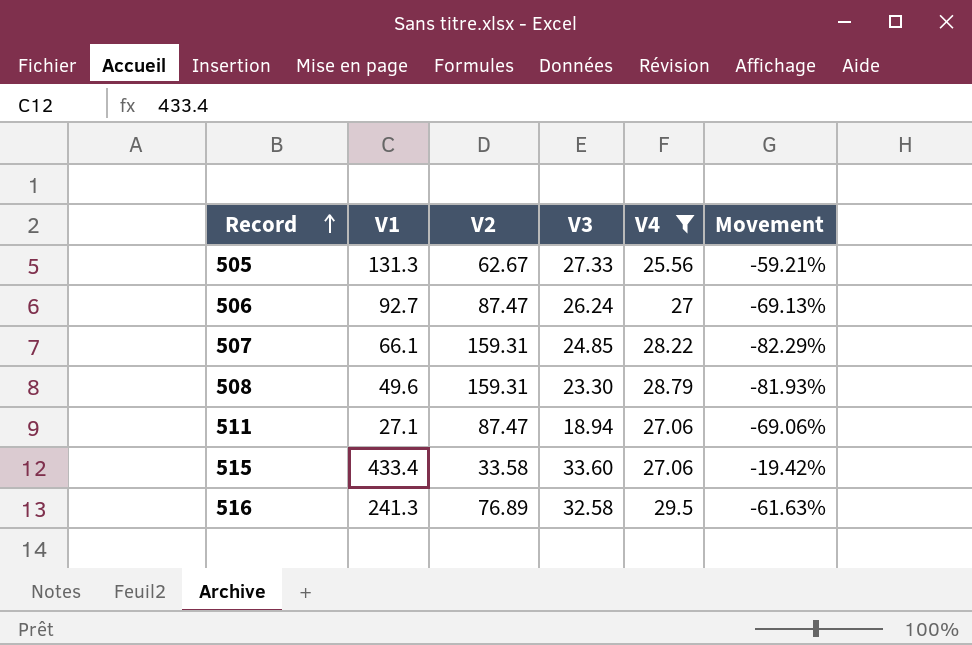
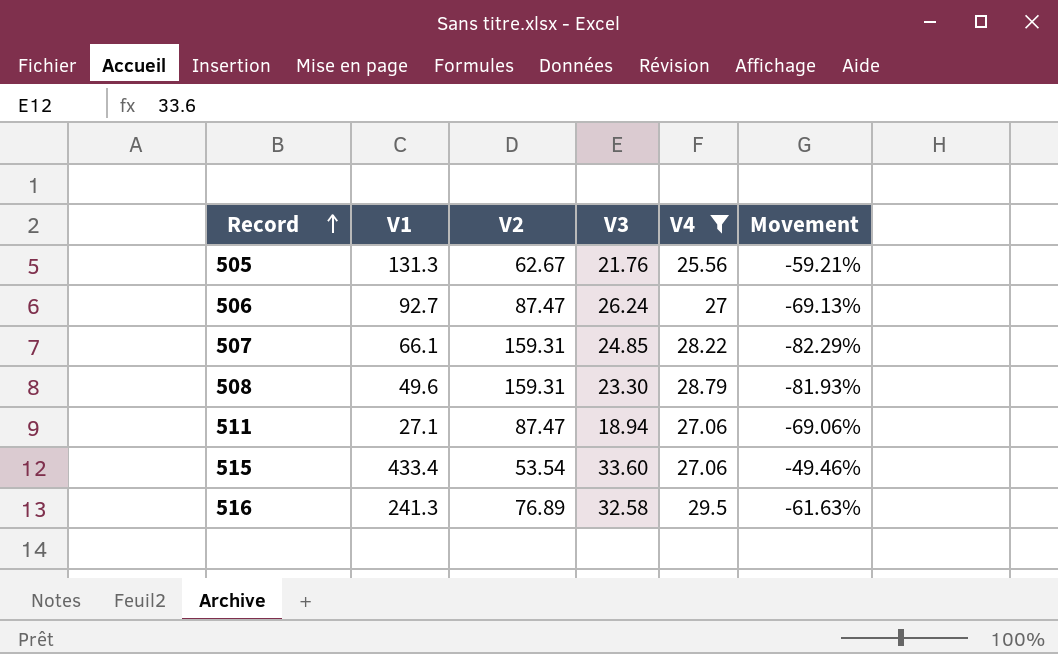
505 | V3: 27.33 -> 21.76
515 | V2: 33.58 -> 53.54
515 | Movement: -19.42% -> -49.46%

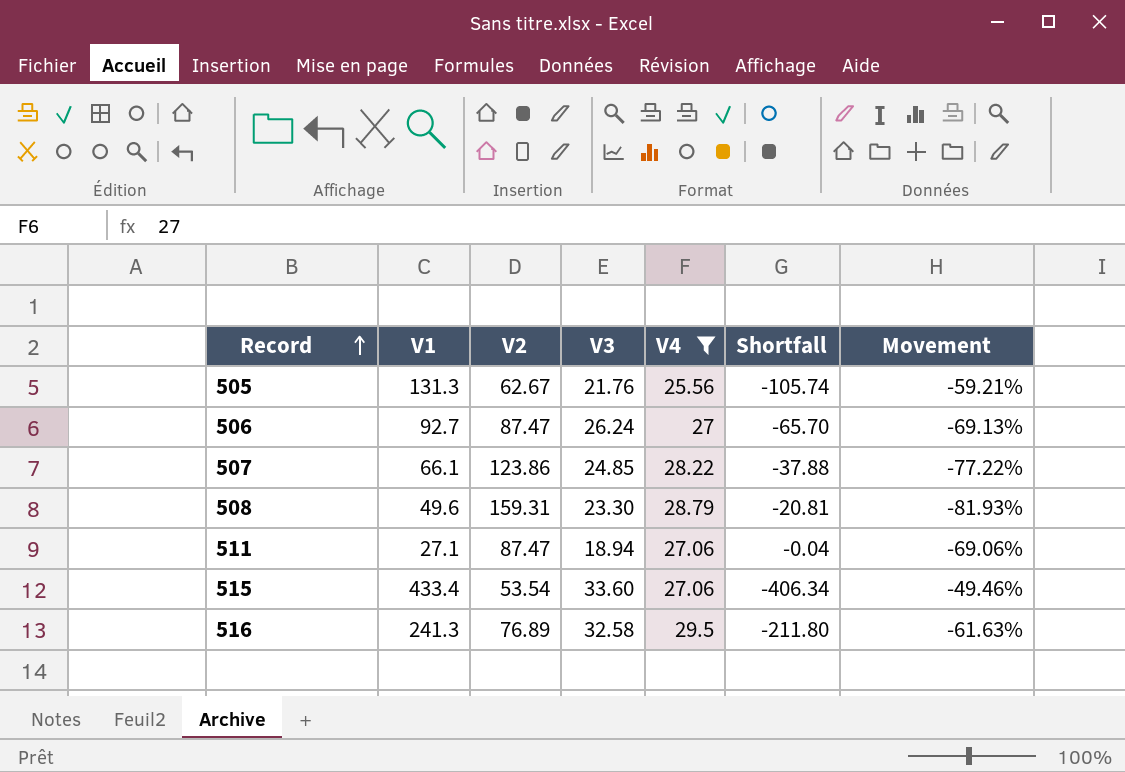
column Shortfall | formula: none -> [V4] - [V1]
507 | V2: 159.31 -> 123.86
507 | Movement: -82.29% -> -77.22%

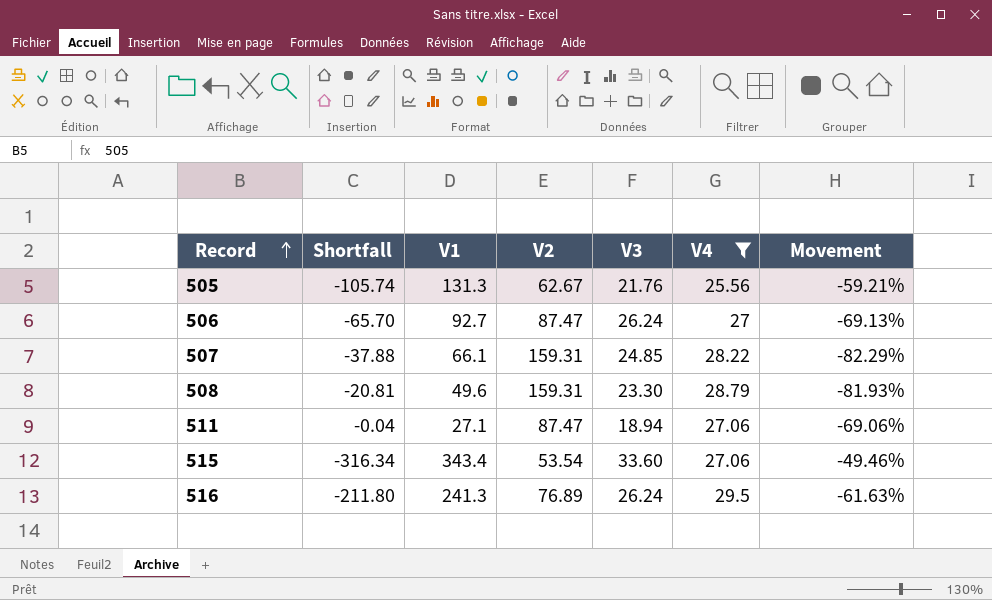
column Shortfall | position: 6 -> 2
507 | V2: 123.86 -> 159.31
507 | Movement: -77.22% -> -82.29%
515 | Shortfall: -406.34 -> -316.34
515 | V1: 433.4 -> 343.4
516 | V3: 32.58 -> 26.24

